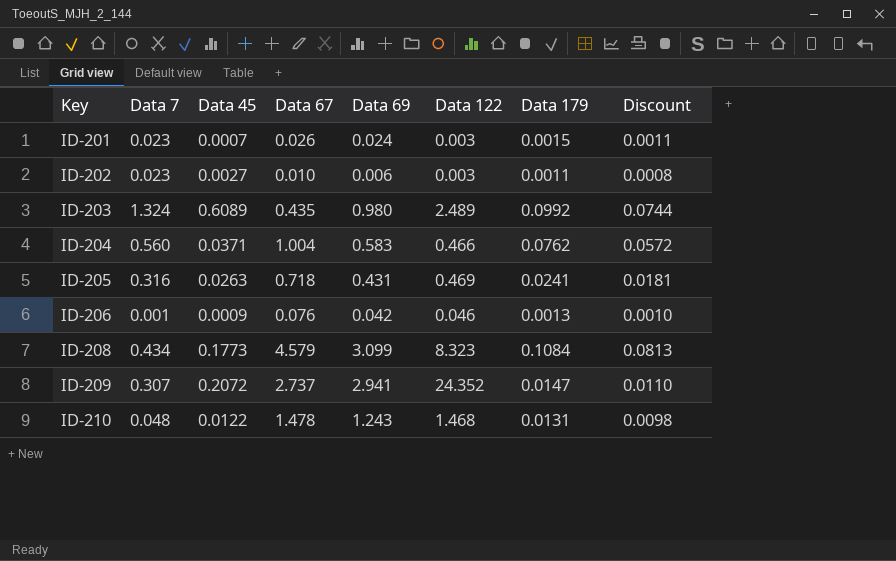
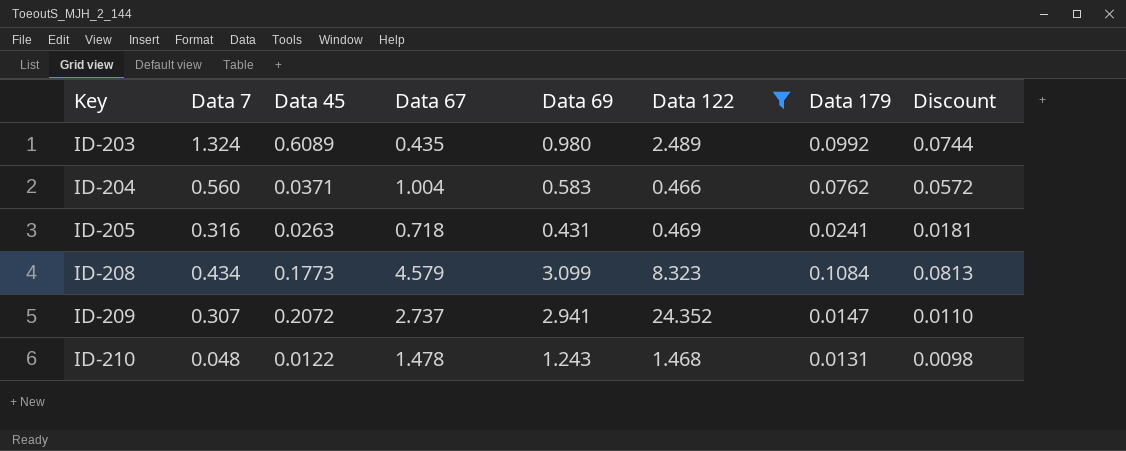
filter: none -> Data 122 >= 0.466

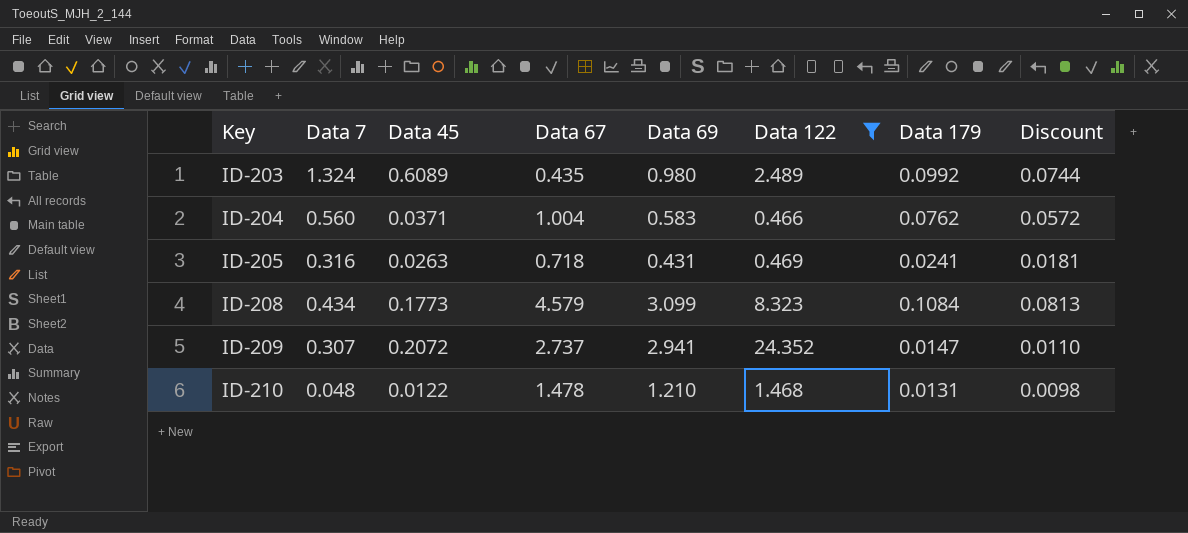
ID-210 | Data 69: 1.243 -> 1.210

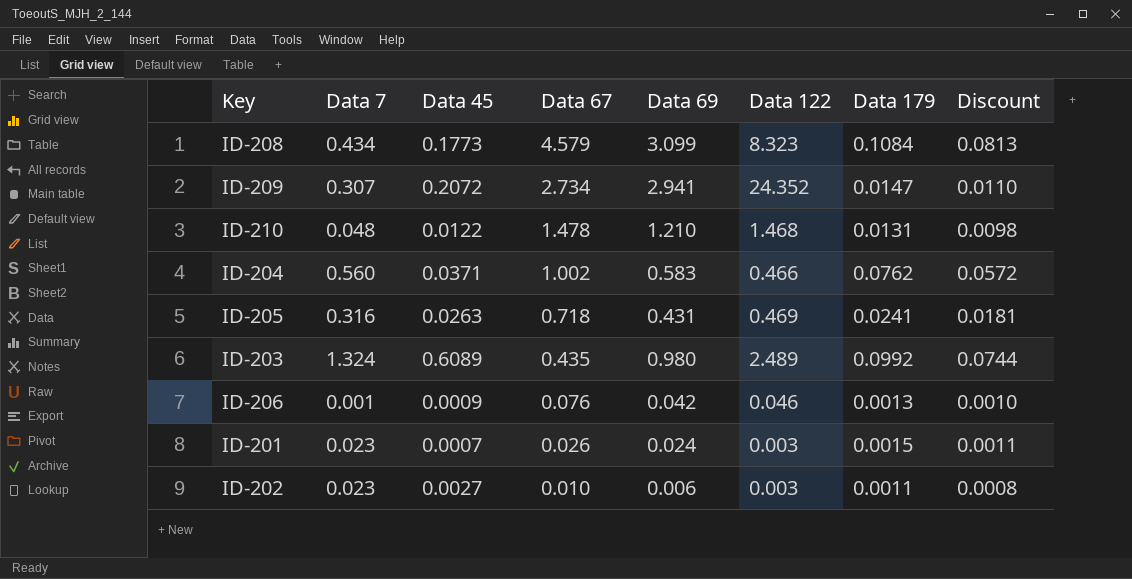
filter: Data 122 >= 0.466 -> none
row order: Key ascending -> Data 67 descending
ID-209 | Data 67: 2.737 -> 2.734
ID-204 | Data 67: 1.004 -> 1.002

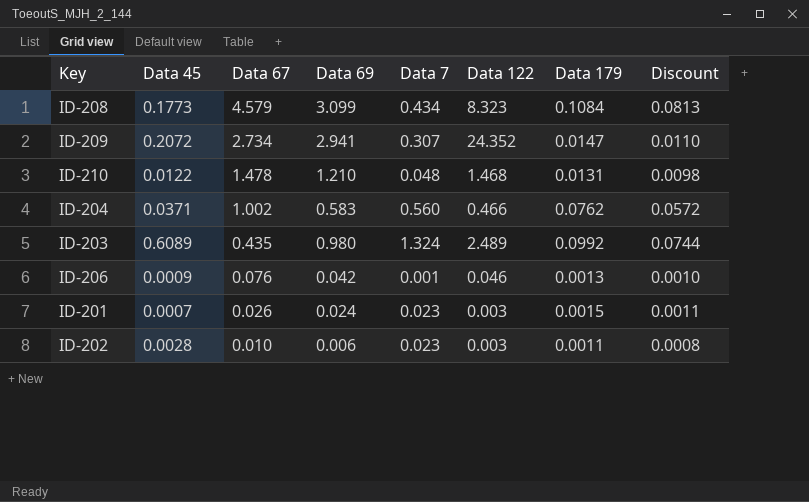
column Data 7 | position: 2 -> 5
row ID-205: 0.316 | 0.0263 | 0.718 | 0.431 | 0.469 | 0.0241 | 0.0181 -> none
ID-202 | Data 45: 0.0027 -> 0.0028

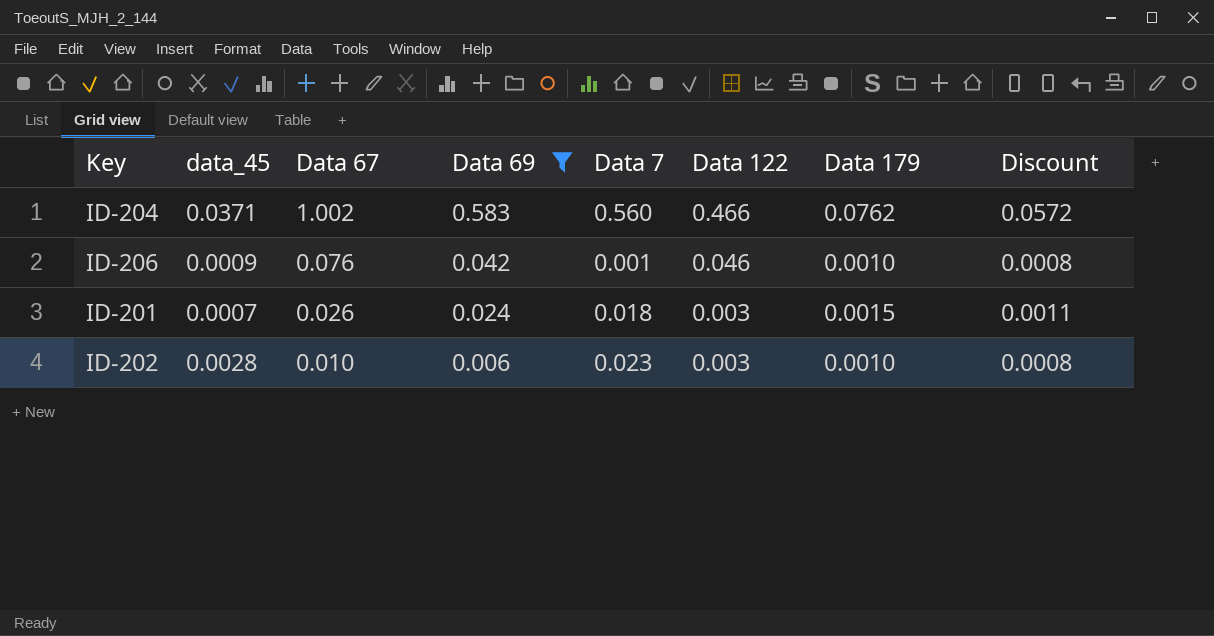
filter: none -> Data 69 <= 0.583
column name: Data 45 -> data_45
ID-206 | Data 179: 0.0013 -> 0.0010
ID-206 | Discount: 0.0010 -> 0.0008
ID-201 | Data 7: 0.023 -> 0.018
ID-202 | Data 179: 0.0011 -> 0.0010

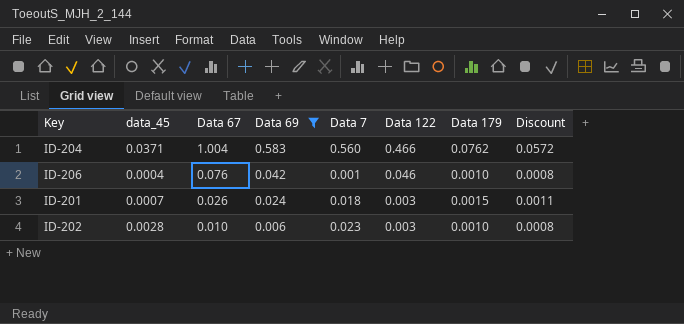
ID-204 | Data 67: 1.002 -> 1.004
ID-206 | data_45: 0.0009 -> 0.0004

